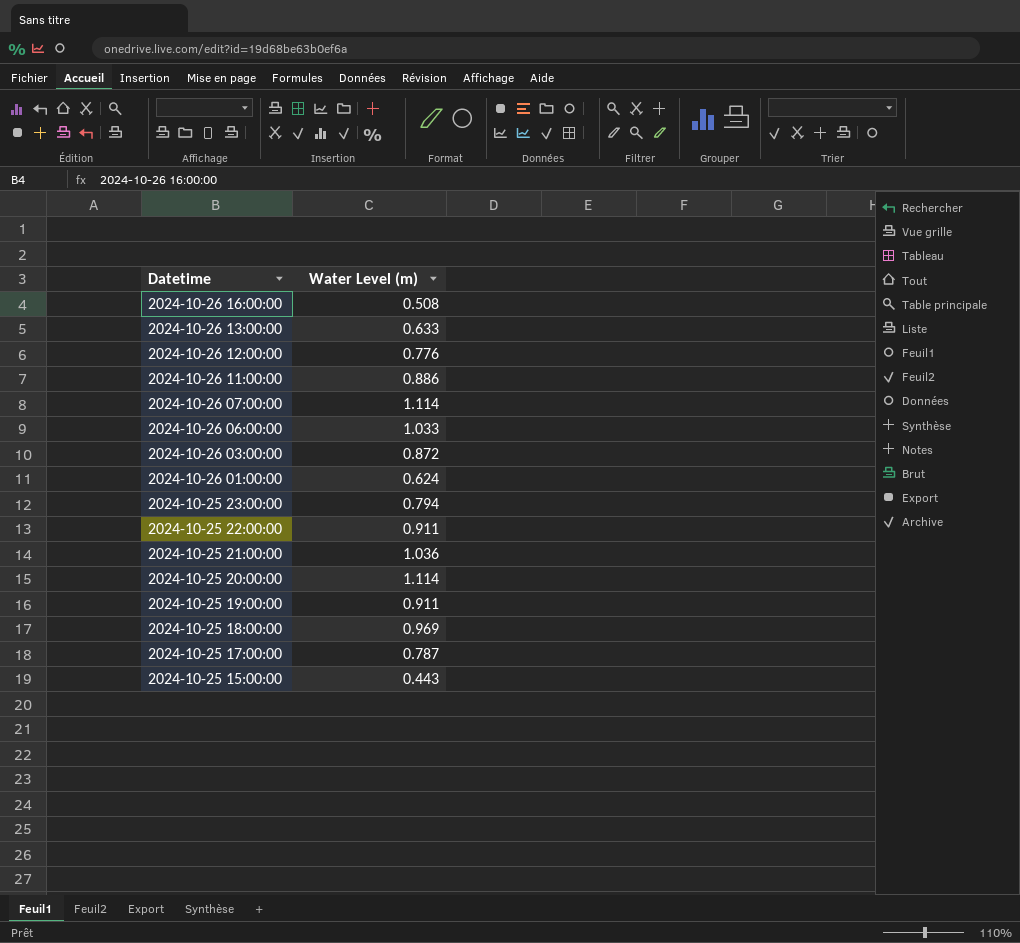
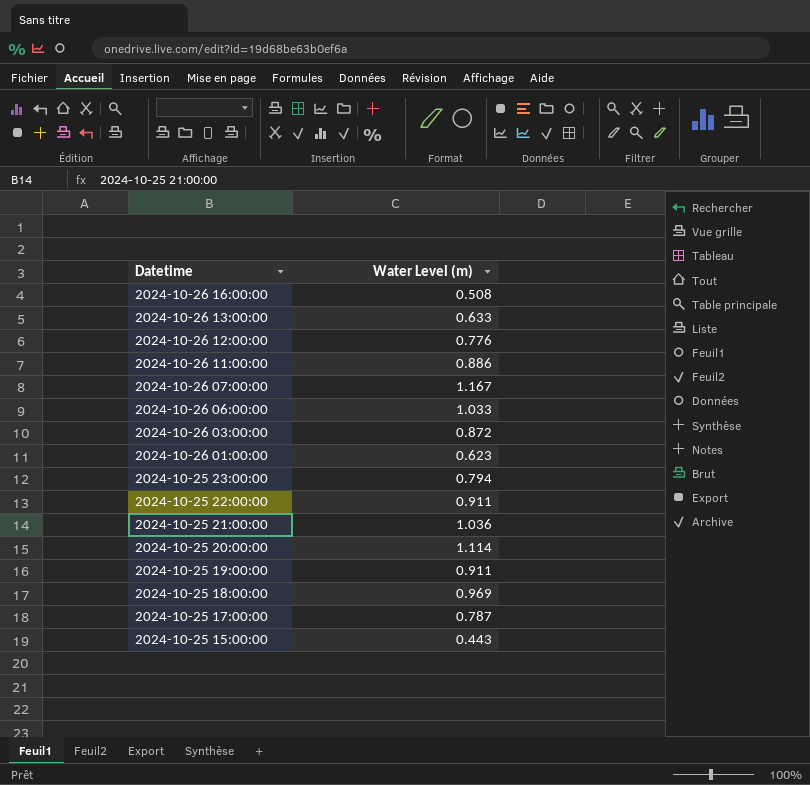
2024-10-26 07:00:00 | Water Level (m): 1.114 -> 1.167
2024-10-26 01:00:00 | Water Level (m): 0.624 -> 0.623

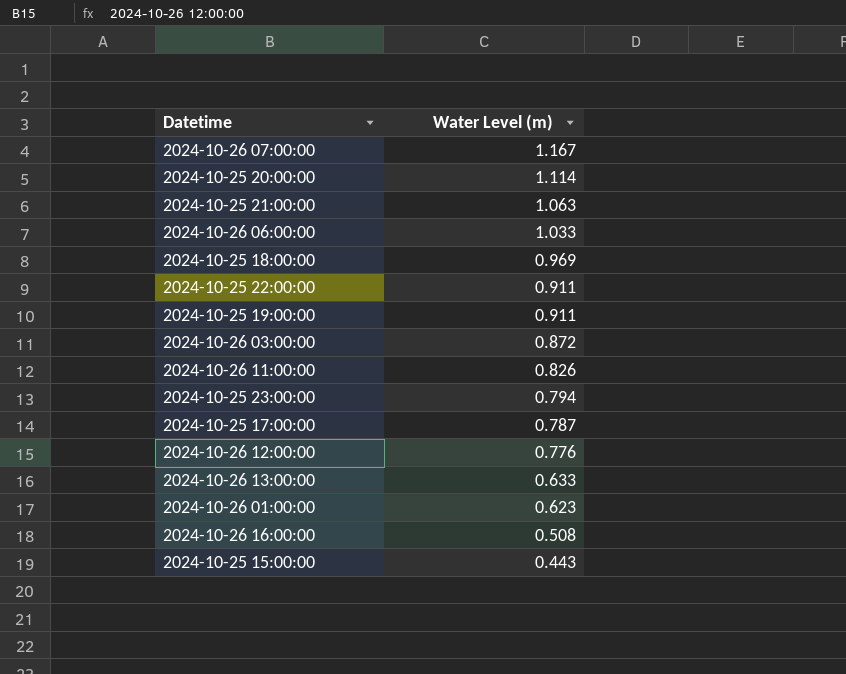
row order: Datetime descending -> Water Level (m) descending
2024-10-25 21:00:00 | Water Level (m): 1.036 -> 1.063
2024-10-26 11:00:00 | Water Level (m): 0.886 -> 0.826

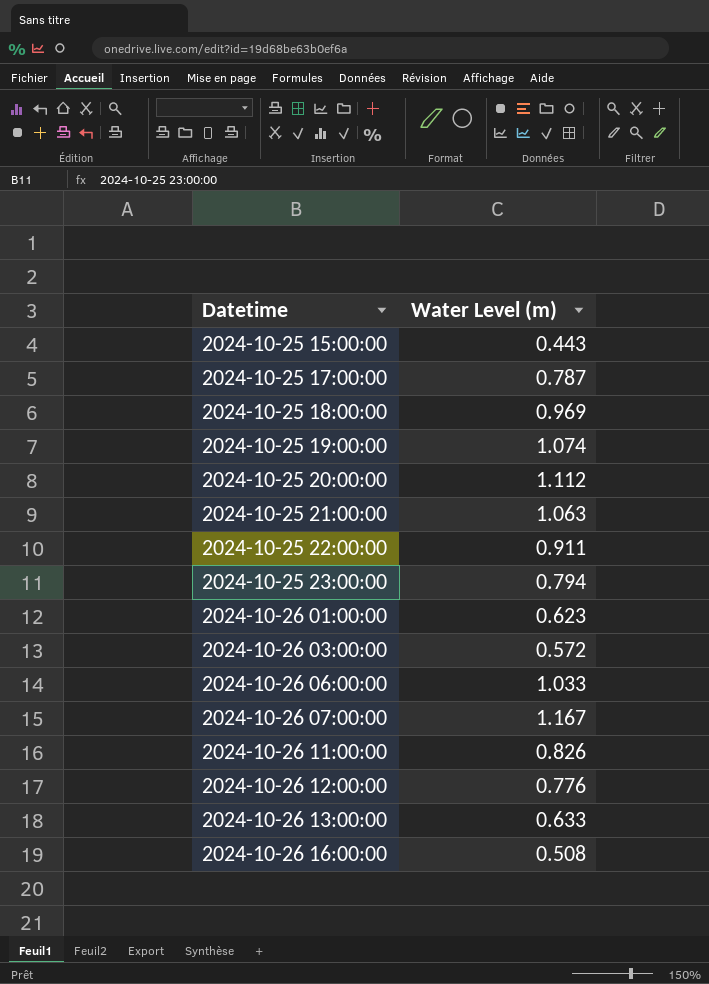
row order: Water Level (m) descending -> Datetime ascending
2024-10-25 19:00:00 | Water Level (m): 0.911 -> 1.074
2024-10-25 20:00:00 | Water Level (m): 1.114 -> 1.112
2024-10-26 03:00:00 | Water Level (m): 0.872 -> 0.572

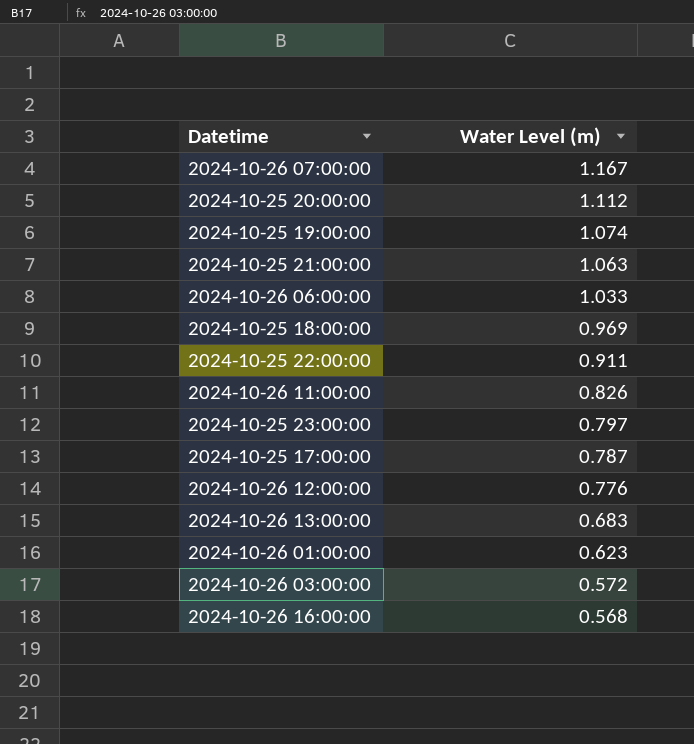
row order: Datetime ascending -> Water Level (m) descending
row 2024-10-25 15:00:00: 0.443 -> none
2024-10-25 23:00:00 | Water Level (m): 0.794 -> 0.797
2024-10-26 13:00:00 | Water Level (m): 0.633 -> 0.683
2024-10-26 16:00:00 | Water Level (m): 0.508 -> 0.568

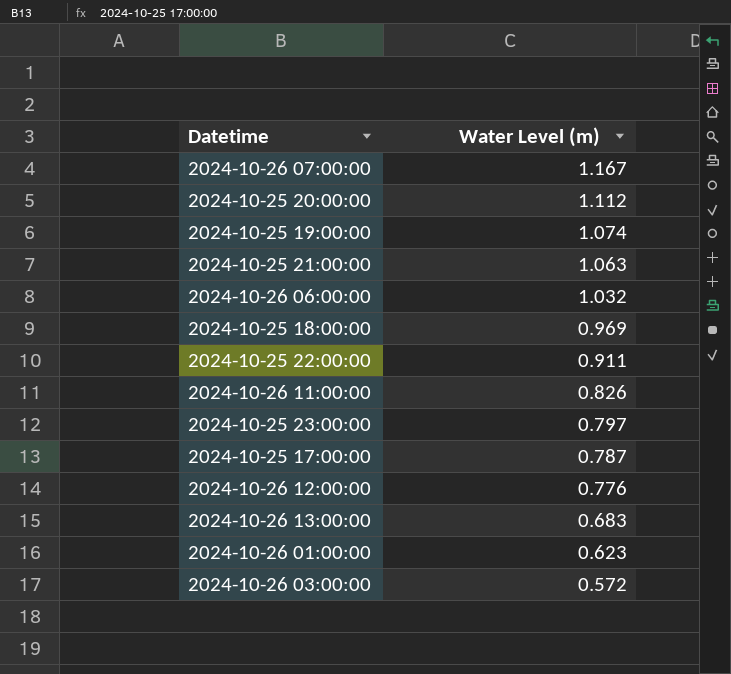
row 2024-10-26 16:00:00: 0.568 -> none
2024-10-26 06:00:00 | Water Level (m): 1.033 -> 1.032

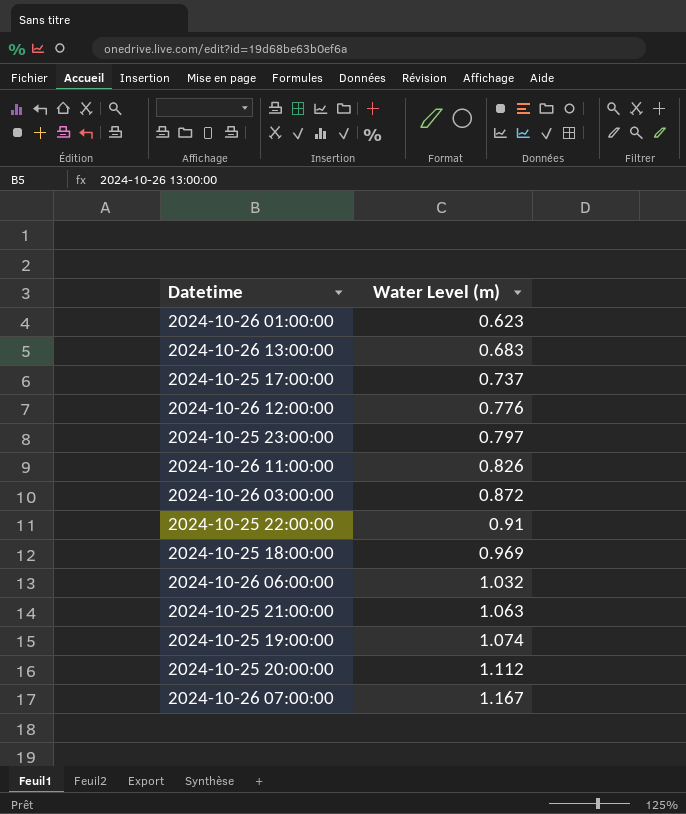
row order: Water Level (m) descending -> Water Level (m) ascending
2024-10-25 17:00:00 | Water Level (m): 0.787 -> 0.737
2024-10-26 03:00:00 | Water Level (m): 0.572 -> 0.872
2024-10-25 22:00:00 | Water Level (m): 0.911 -> 0.91

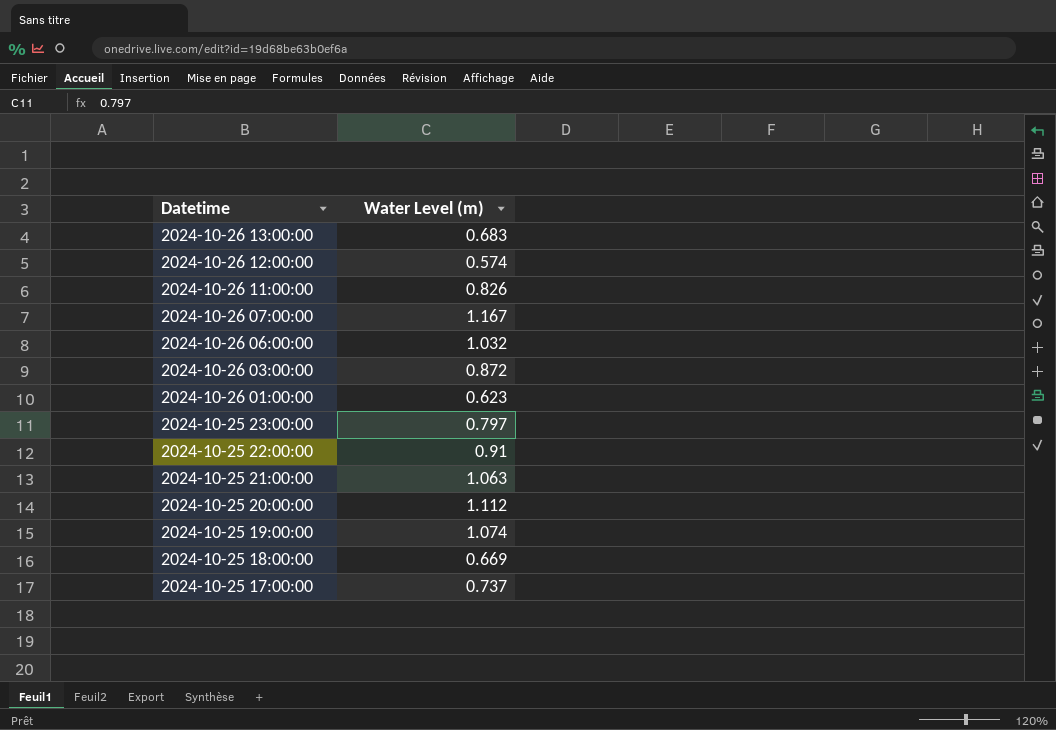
row order: Water Level (m) ascending -> Datetime descending
2024-10-26 12:00:00 | Water Level (m): 0.776 -> 0.574
2024-10-25 18:00:00 | Water Level (m): 0.969 -> 0.669

